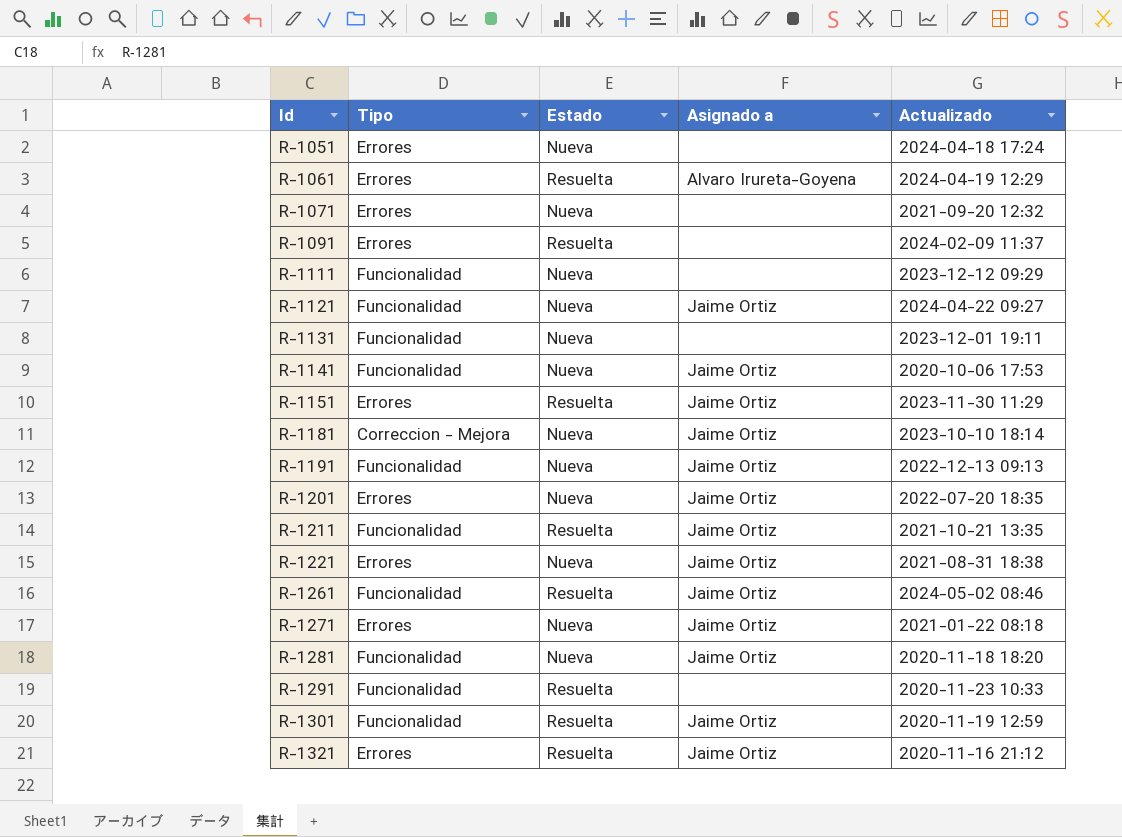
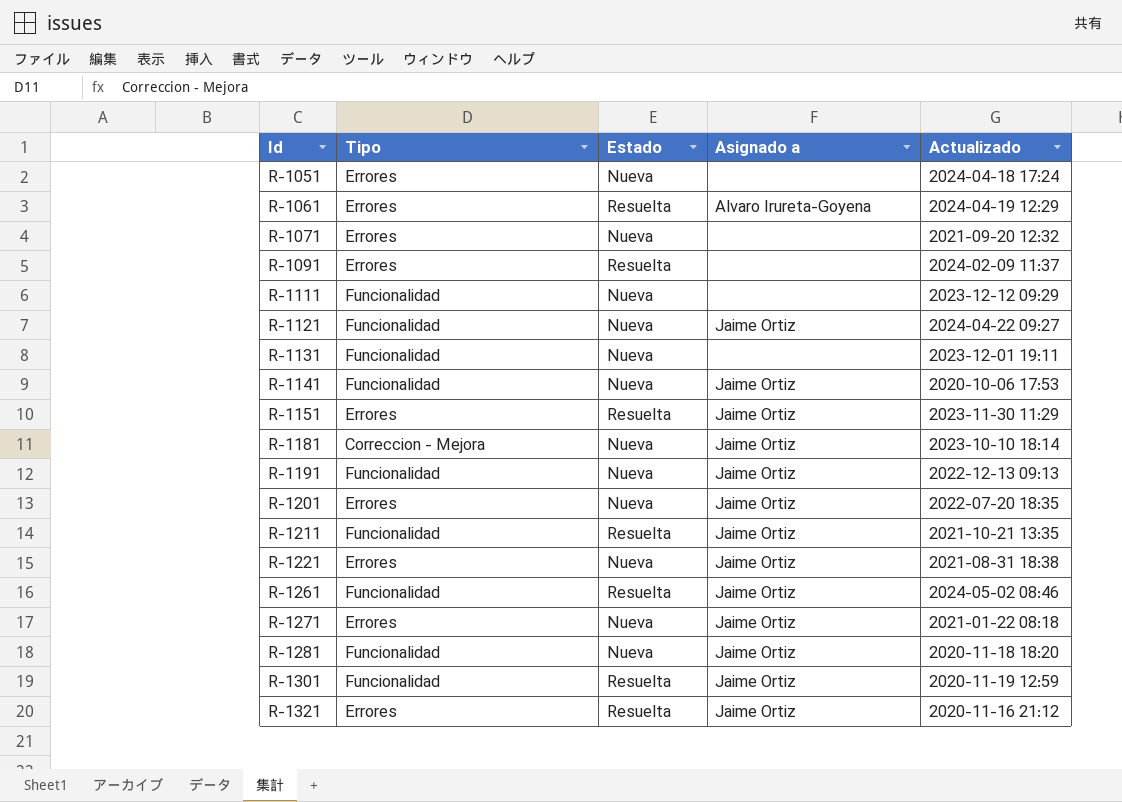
row R-1291: Funcionalidad | Resuelta | none | 2020-11-23 10:33 -> none

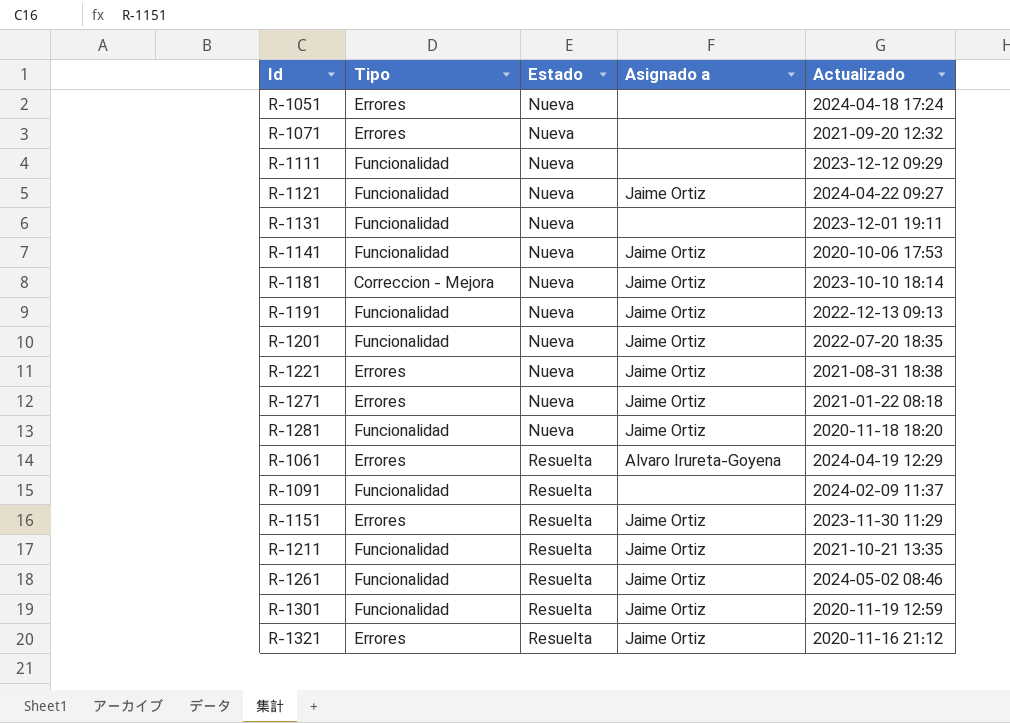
row order: Id ascending -> Estado ascending
R-1201 | Tipo: Errores -> Funcionalidad
R-1091 | Tipo: Errores -> Funcionalidad

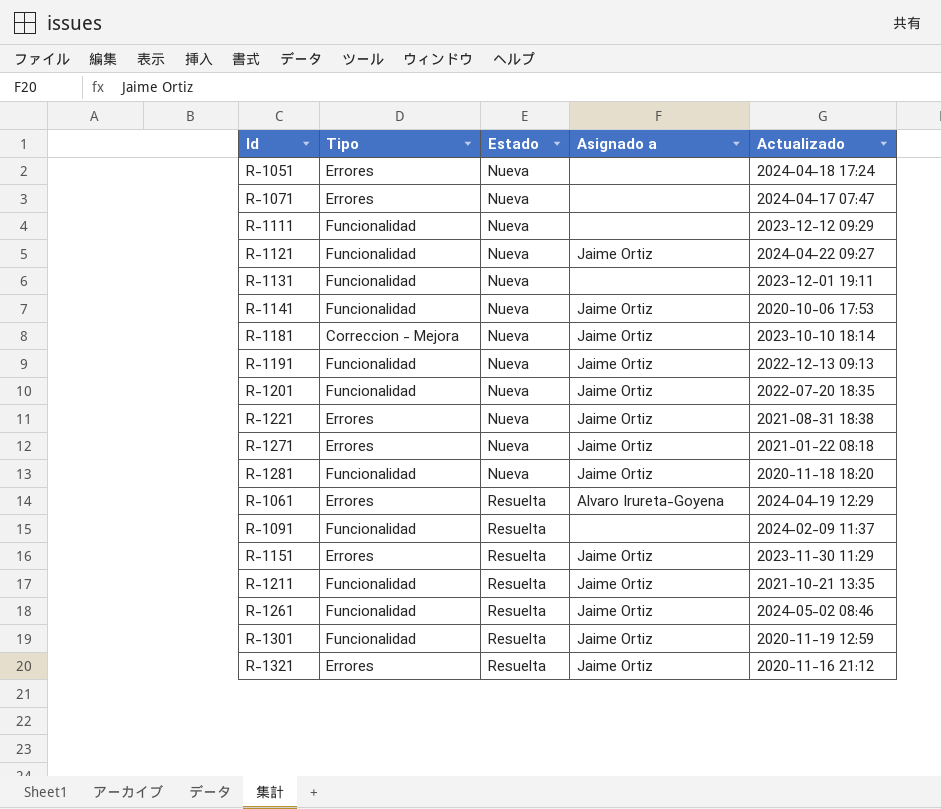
R-1071 | Actualizado: 2021-09-20 12:32 -> 2024-04-17 07:47

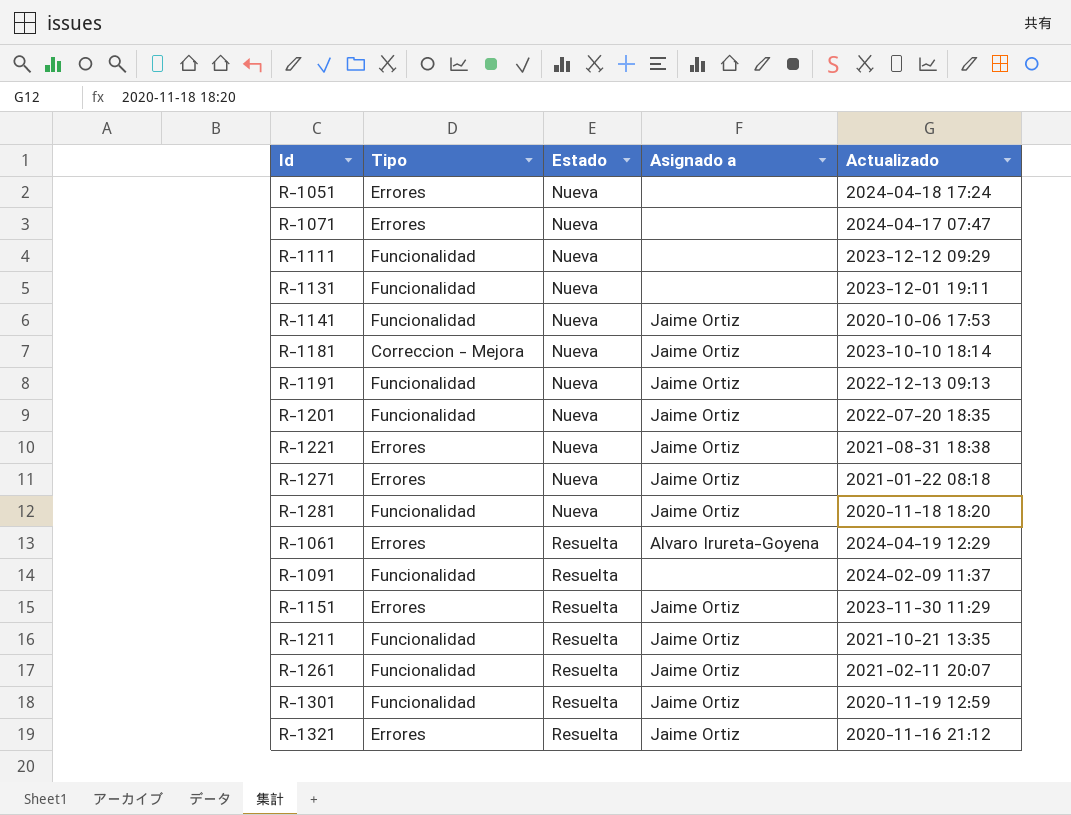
row R-1121: Funcionalidad | Nueva | Jaime Ortiz | 2024-04-22 09:27 -> none
R-1261 | Actualizado: 2024-05-02 08:46 -> 2021-02-11 20:07

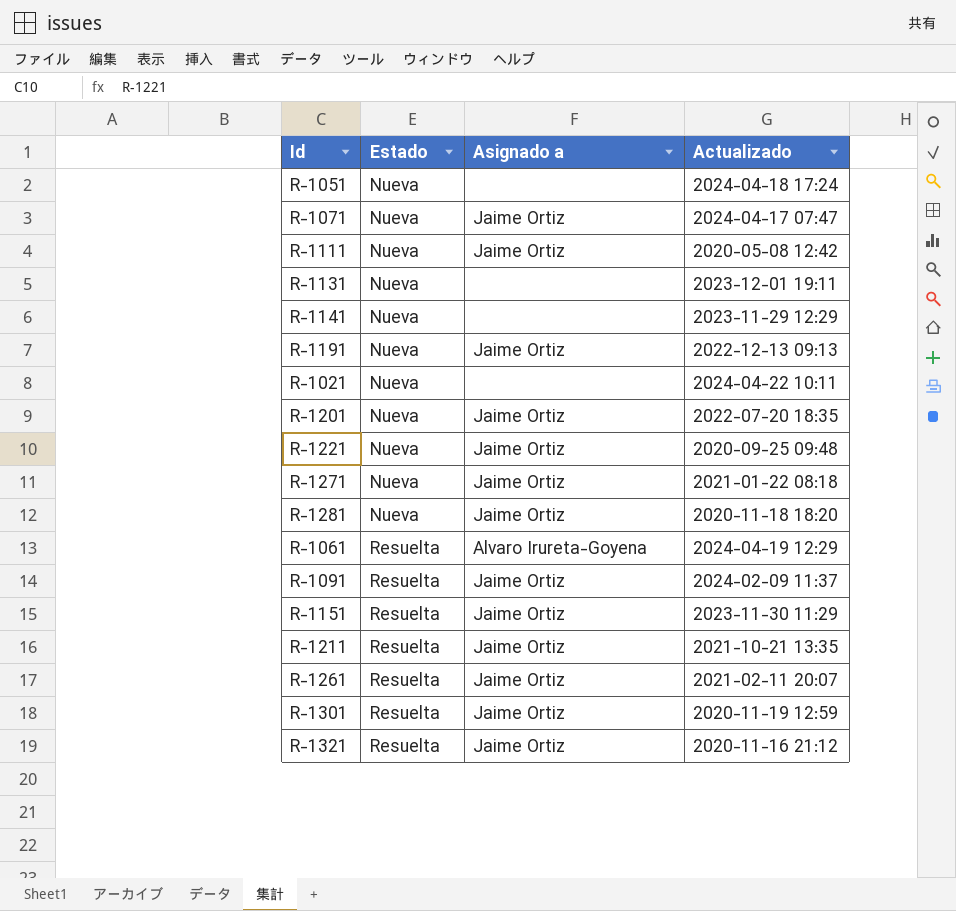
column Tipo | position: 2 -> none
row R-1181: Correccion - Mejora | Nueva | Jaime Ortiz | 2023-10-10 18:14 -> none
R-1071 | Asignado a: none -> Jaime Ortiz
R-1111 | Asignado a: none -> Jaime Ortiz
R-1111 | Actualizado: 2023-12-12 09:29 -> 2020-05-08 12:42
R-1141 | Asignado a: Jaime Ortiz -> none
R-1141 | Actualizado: 2020-10-06 17:53 -> 2023-11-29 12:29
row R-1021: none -> Nueva | none | 2024-04-22 10:11
R-1221 | Actualizado: 2021-08-31 18:38 -> 2020-09-25 09:48
R-1091 | Asignado a: none -> Jaime Ortiz

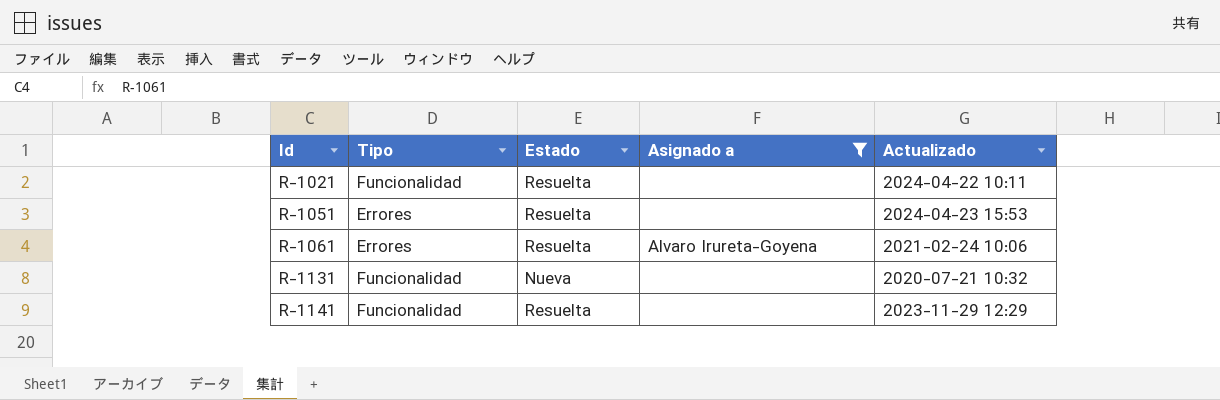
filter: none -> Asignado a != Jaime Ortiz
row order: Estado ascending -> Id ascending
column Tipo | position: none -> 2
R-1021 | Estado: Nueva -> Resuelta
R-1051 | Estado: Nueva -> Resuelta
R-1051 | Actualizado: 2024-04-18 17:24 -> 2024-04-23 15:53
R-1061 | Actualizado: 2024-04-19 12:29 -> 2021-02-24 10:06
R-1131 | Actualizado: 2023-12-01 19:11 -> 2020-07-21 10:32
R-1141 | Estado: Nueva -> Resuelta

